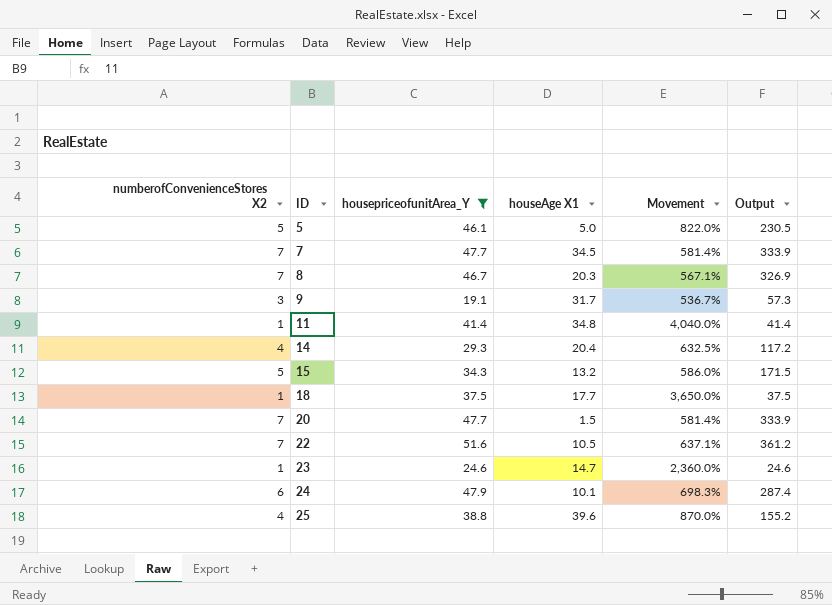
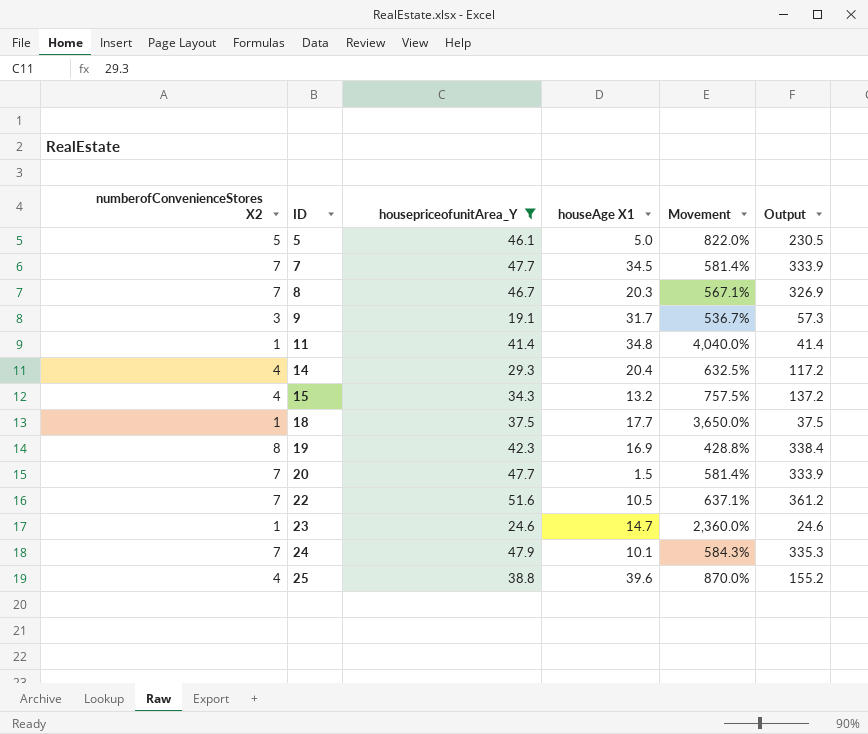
15 | numberofConvenienceStores X2: 5 -> 4
15 | Movement: 586.0% -> 757.5%
15 | Output: 171.5 -> 137.2
row 19: none -> 8 | 42.3 | 16.9 | 428.8% | 338.4
24 | numberofConvenienceStores X2: 6 -> 7
24 | Movement: 698.3% -> 584.3%
24 | Output: 287.4 -> 335.3

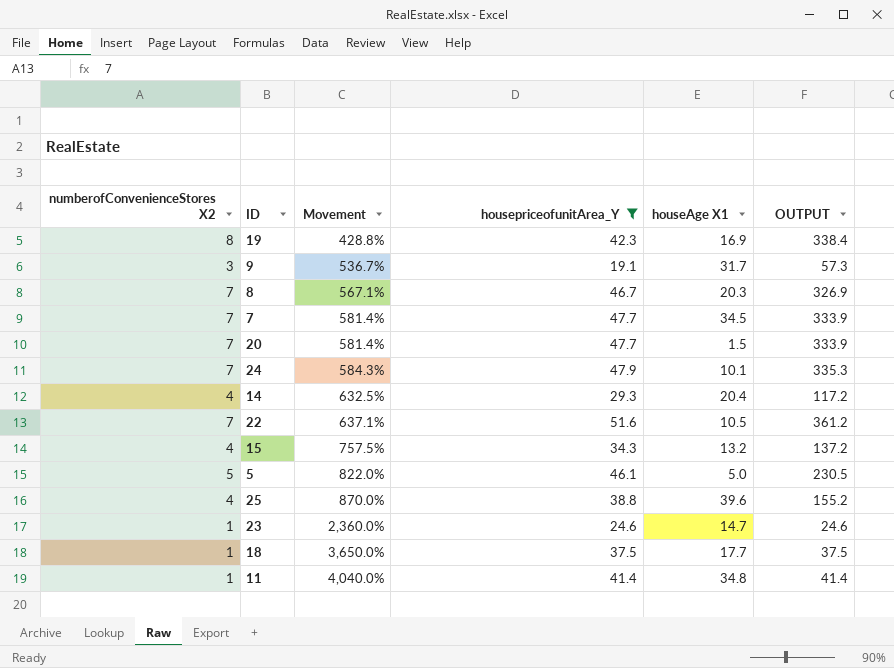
row order: ID ascending -> Movement ascending
column Movement | position: 5 -> 3
column name: Output -> OUTPUT

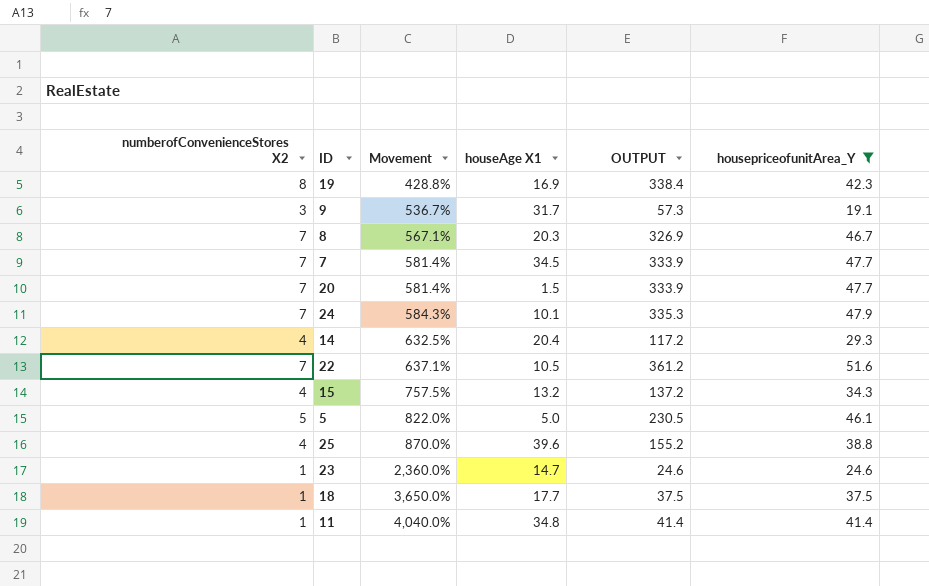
column housepriceofunitArea_Y | position: 4 -> 6

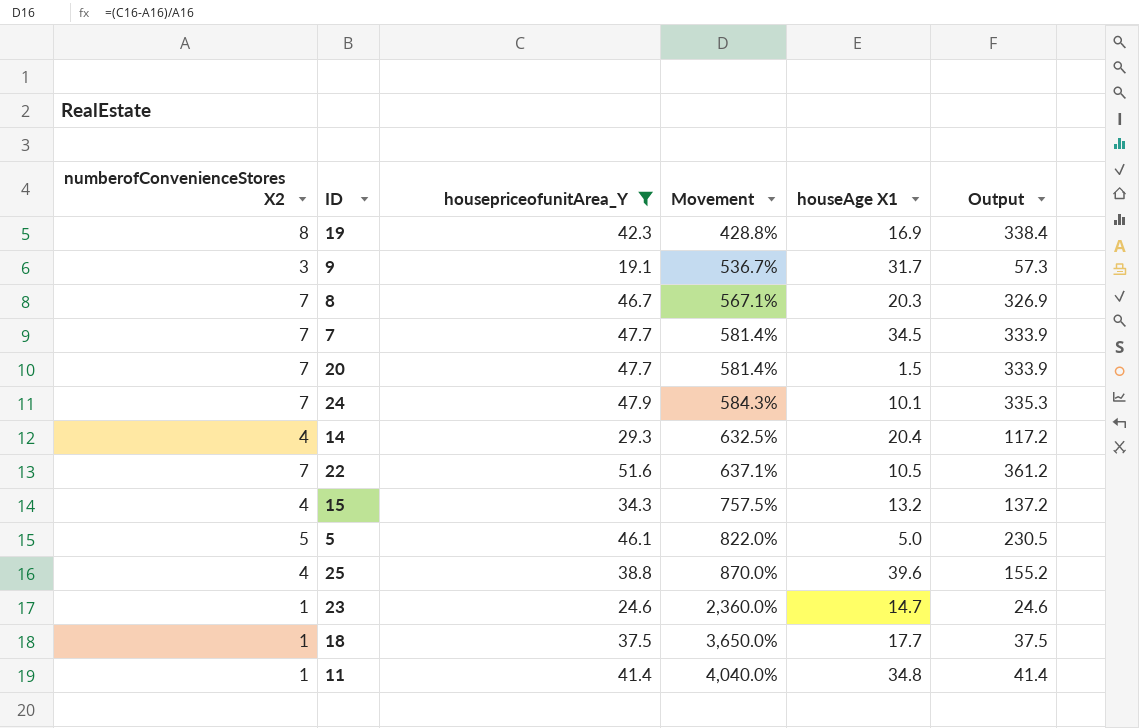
column housepriceofunitArea_Y | position: 6 -> 3
column name: OUTPUT -> Output

